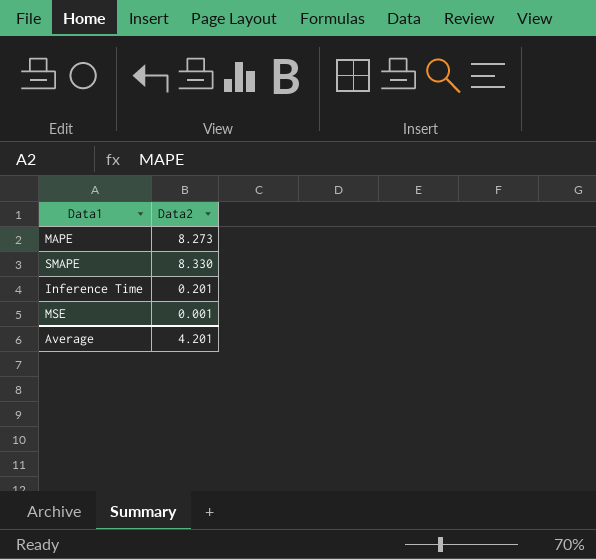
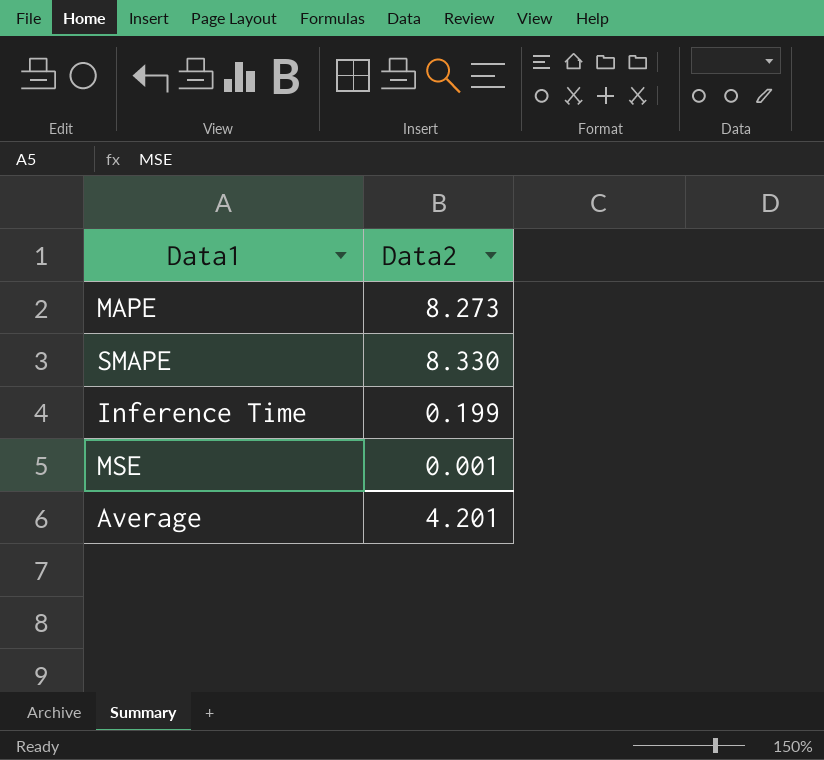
Inference Time | Data2: 0.201 -> 0.199

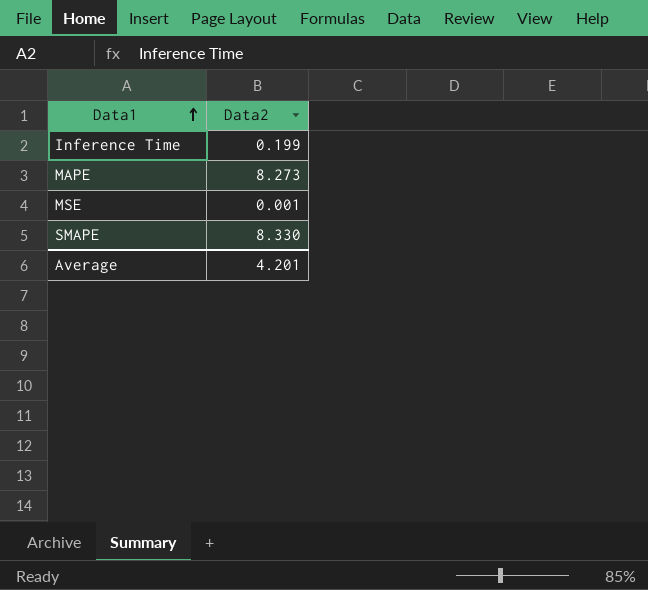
row order: none -> Data1 ascending

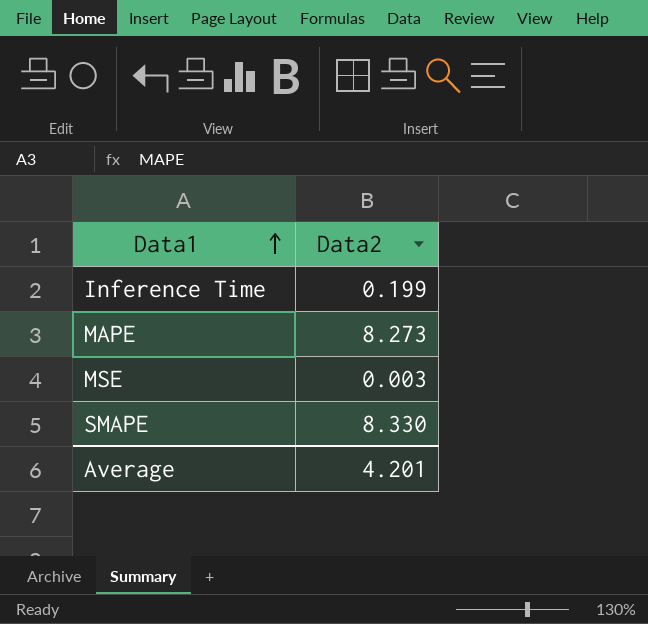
MSE | Data2: 0.001 -> 0.003

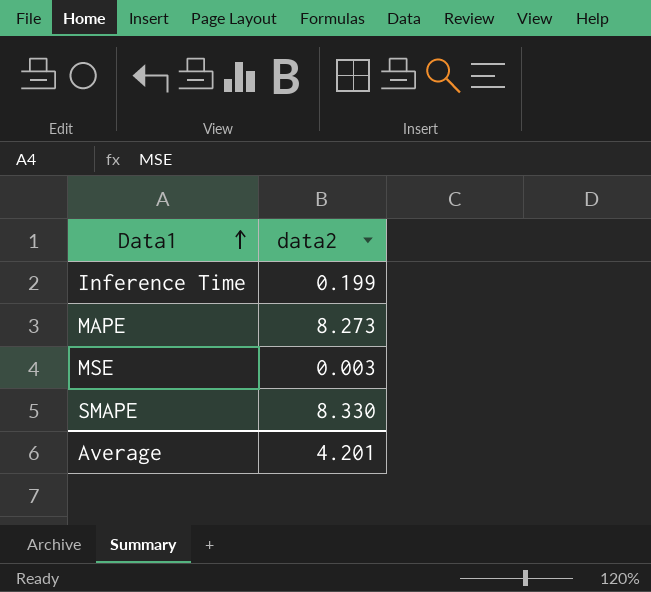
column name: Data2 -> data2

